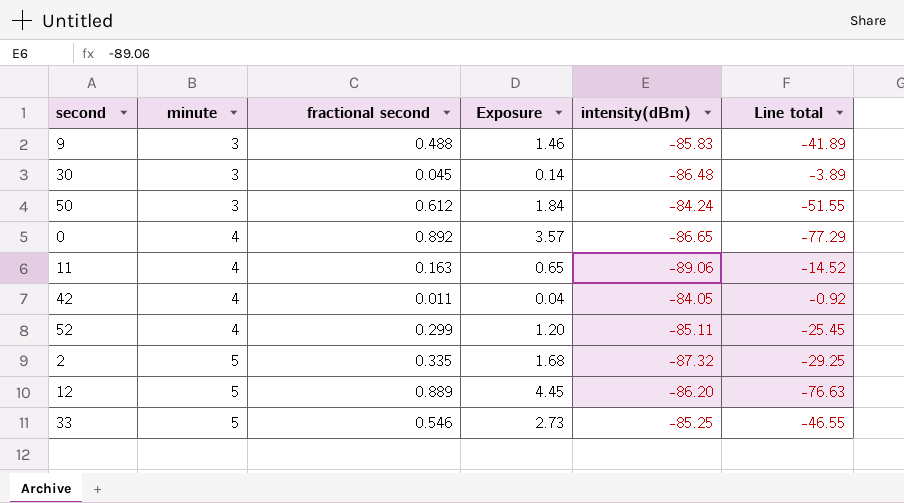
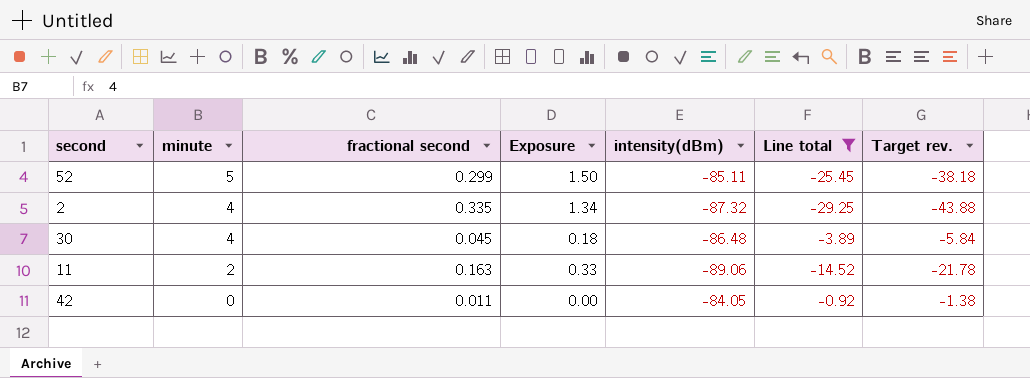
filter: none -> Line total >= -29.25
row order: minute ascending -> minute descending
column Target rev. | formula: none -> [Line total] * 1.5
52 | minute: 4 -> 5
52 | Exposure: 1.20 -> 1.50
2 | minute: 5 -> 4
2 | Exposure: 1.68 -> 1.34
30 | minute: 3 -> 4
30 | Exposure: 0.14 -> 0.18
11 | minute: 4 -> 2
11 | Exposure: 0.65 -> 0.33
42 | minute: 4 -> 0
42 | Exposure: 0.04 -> 0.00

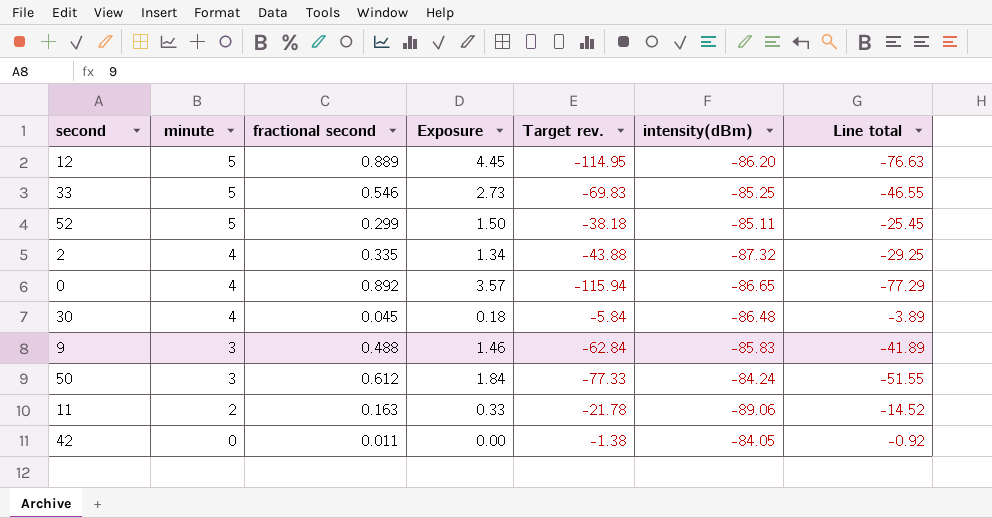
filter: Line total >= -29.25 -> none
column Target rev. | position: 7 -> 5

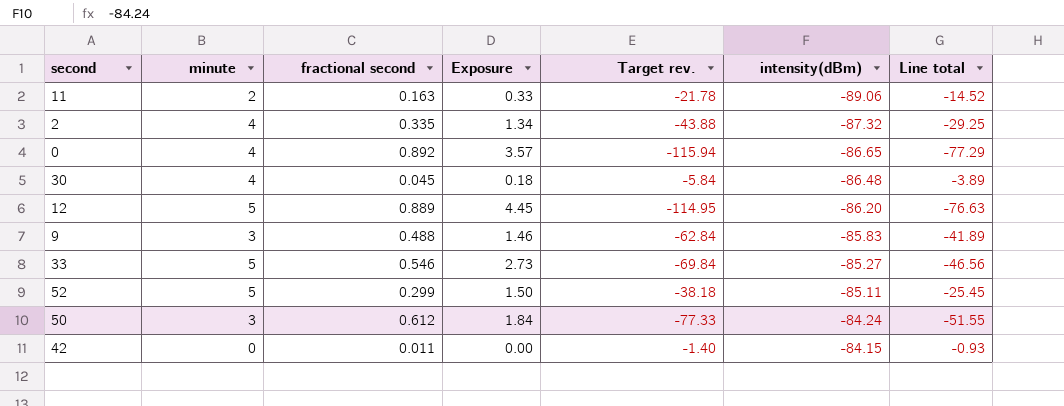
row order: minute descending -> intensity(dBm) ascending
33 | Target rev.: -69.83 -> -69.84
33 | intensity(dBm): -85.25 -> -85.27
33 | Line total: -46.55 -> -46.56
42 | Target rev.: -1.38 -> -1.40
42 | intensity(dBm): -84.05 -> -84.15
42 | Line total: -0.92 -> -0.93

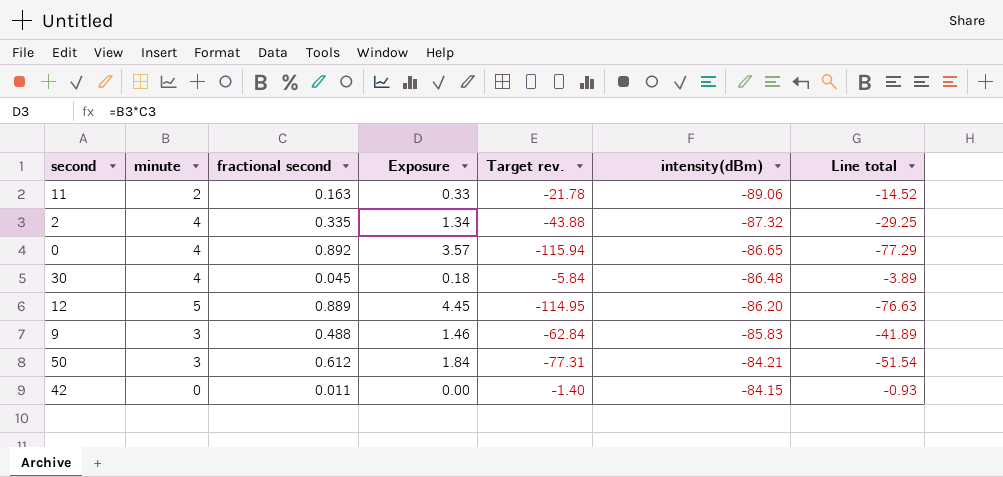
row 33: 5 | 0.546 | 2.73 | -69.84 | -85.27 | -46.56 -> none
row 52: 5 | 0.299 | 1.50 | -38.18 | -85.11 | -25.45 -> none
50 | Target rev.: -77.33 -> -77.31
50 | intensity(dBm): -84.24 -> -84.21
50 | Line total: -51.55 -> -51.54

